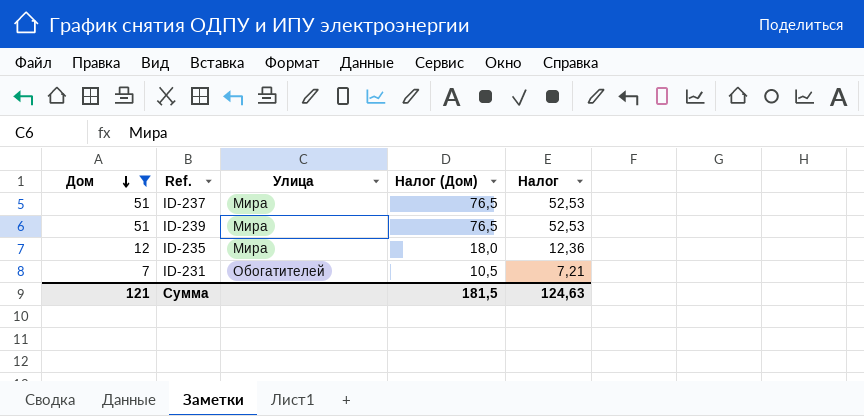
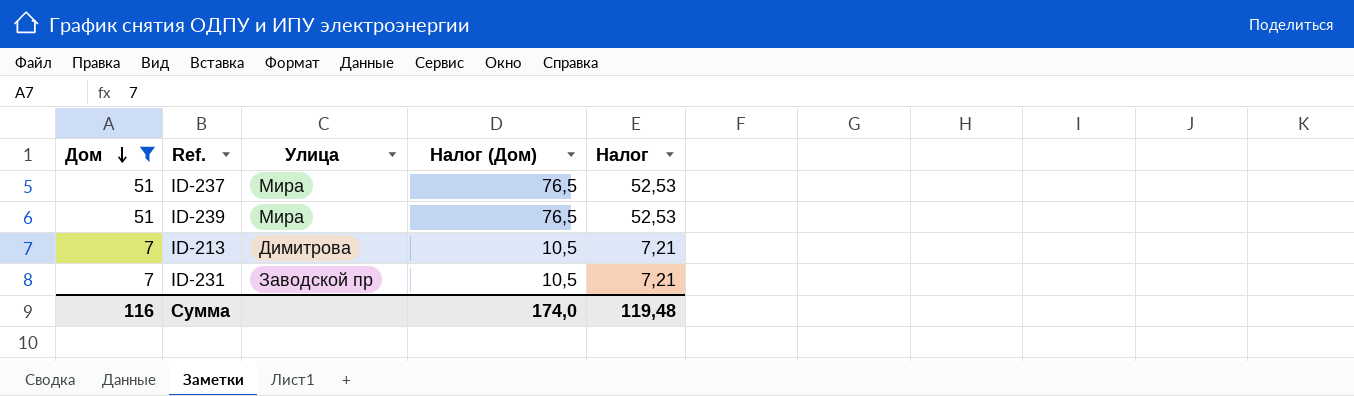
row ID-235: 12 | Мира | 18,0 | 12,36 -> none
row ID-213: none -> 7 | Димитрова | 10,5 | 7,21
ID-231 | Улица: Обогатителей -> Заводской пр
Сумма | Дом: 121 -> 116
Сумма | Налог (Дом): 181,5 -> 174,0
Сумма | Налог: 124,63 -> 119,48

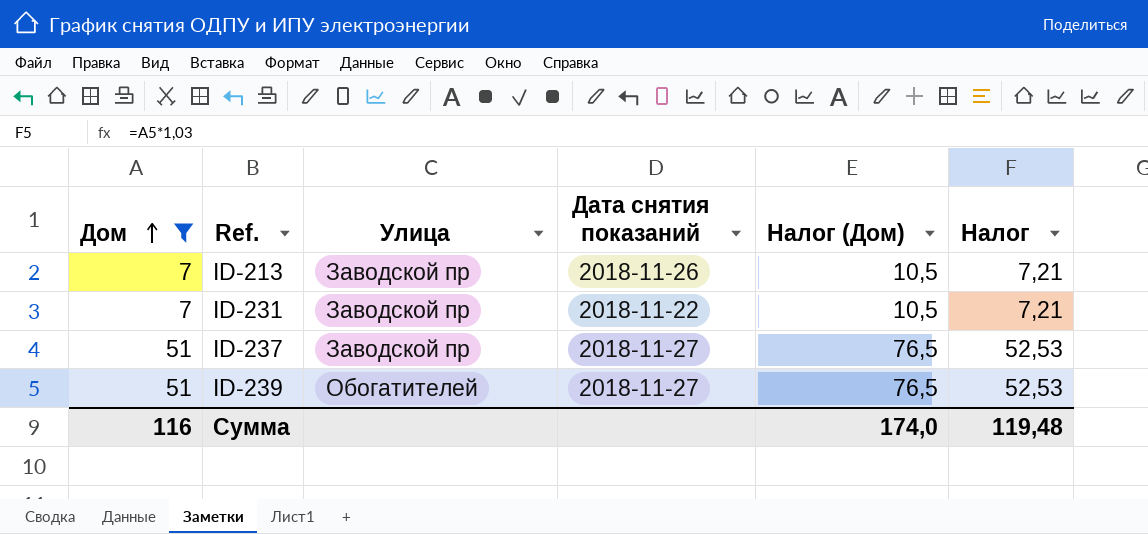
row order: Дом descending -> Дом ascending
column Дата снятия показаний | position: none -> 4
ID-213 | Улица: Димитрова -> Заводской пр
ID-237 | Улица: Мира -> Заводской пр
ID-239 | Улица: Мира -> Обогатителей

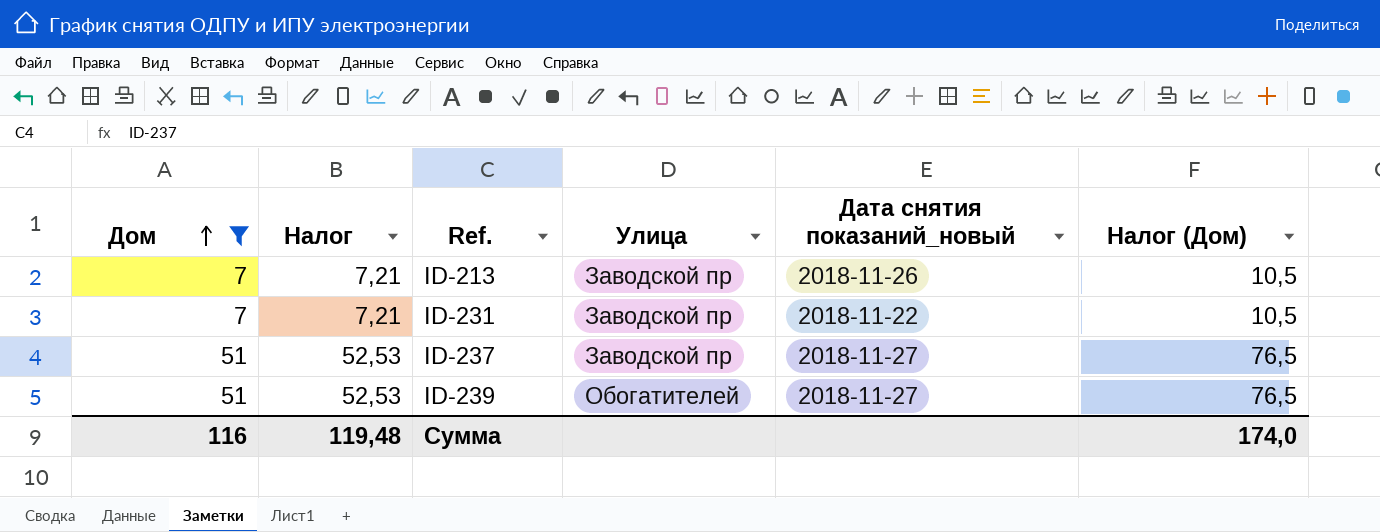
column Налог | position: 6 -> 2
column name: Дата снятия показаний -> Дата снятия показаний_новый

